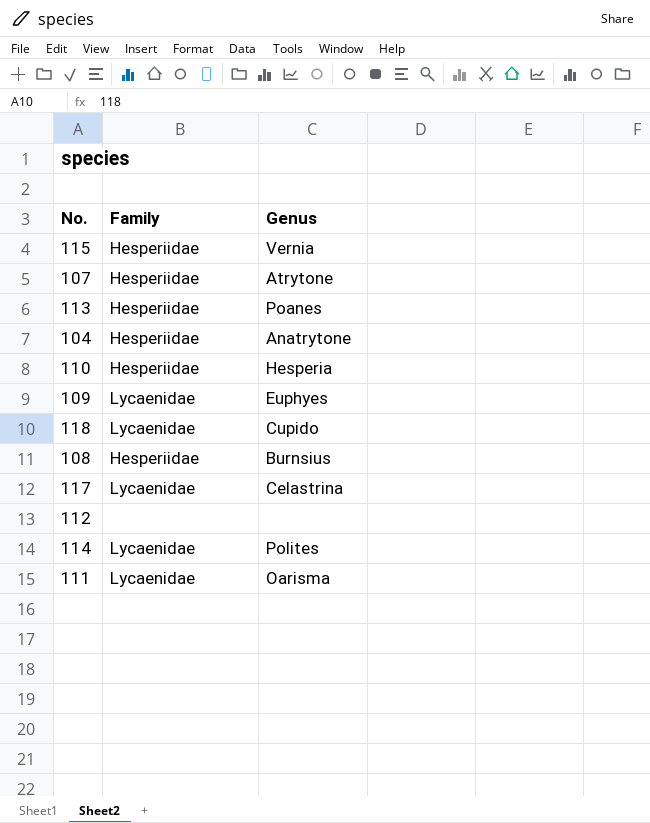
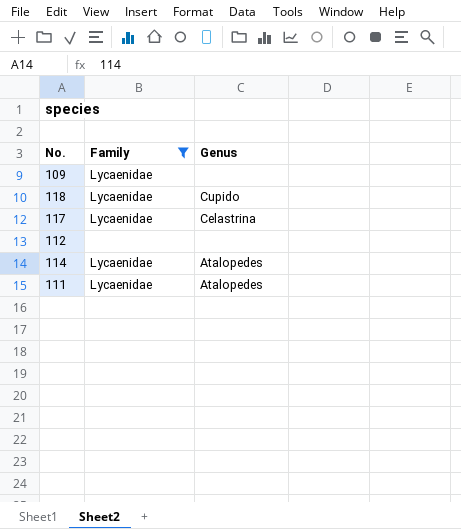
filter: none -> Family != Hesperiidae
109 | Genus: Euphyes -> none
114 | Genus: Polites -> Atalopedes
111 | Genus: Oarisma -> Atalopedes

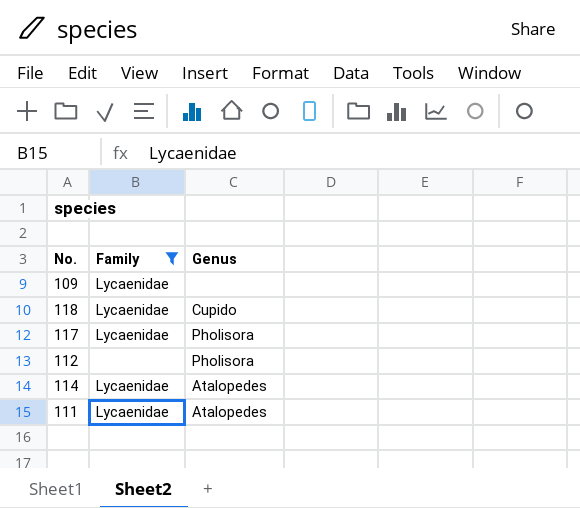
117 | Genus: Celastrina -> Pholisora
112 | Genus: none -> Pholisora

